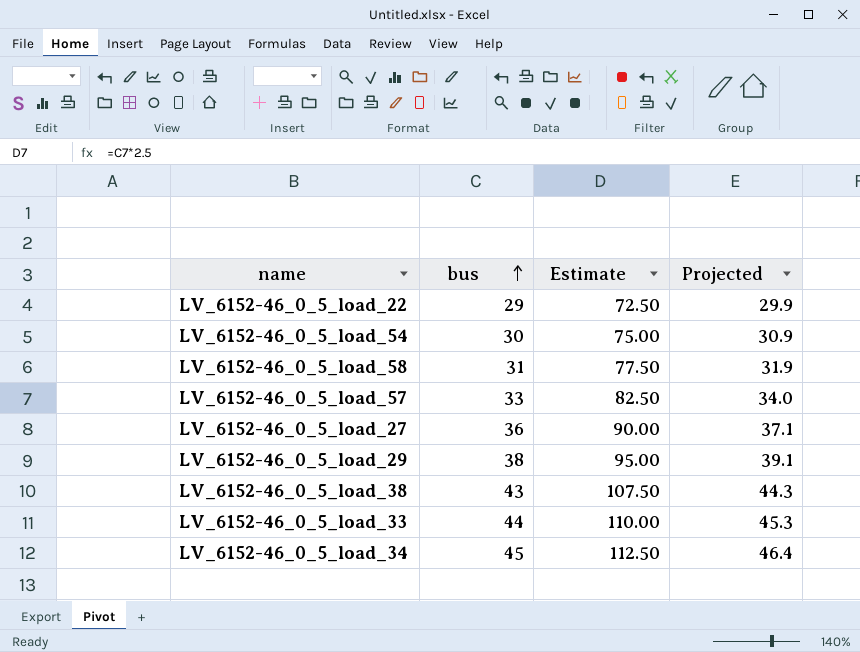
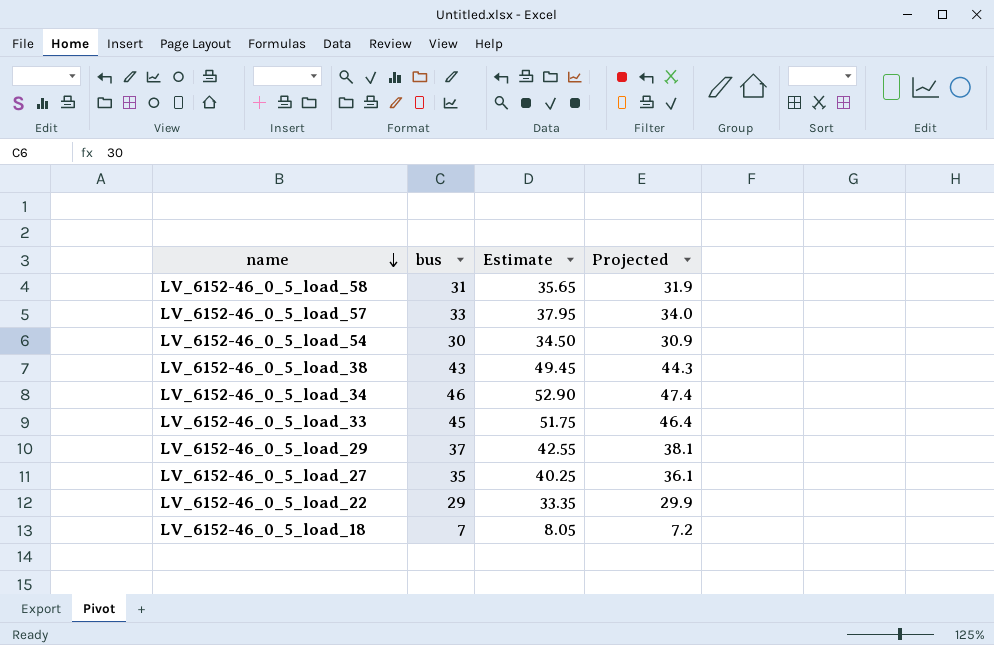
row order: bus ascending -> name descending
column Estimate | formula: [bus] * 2.5 -> [bus] * 1.15
LV_6152-46_0_5_load_34 | bus: 45 -> 46
LV_6152-46_0_5_load_34 | Projected: 46.4 -> 47.4
LV_6152-46_0_5_load_33 | bus: 44 -> 45
LV_6152-46_0_5_load_33 | Projected: 45.3 -> 46.4
LV_6152-46_0_5_load_29 | bus: 38 -> 37
LV_6152-46_0_5_load_29 | Projected: 39.1 -> 38.1
LV_6152-46_0_5_load_27 | bus: 36 -> 35
LV_6152-46_0_5_load_27 | Projected: 37.1 -> 36.1
row LV_6152-46_0_5_load_18: none -> 7 | 8.05 | 7.2

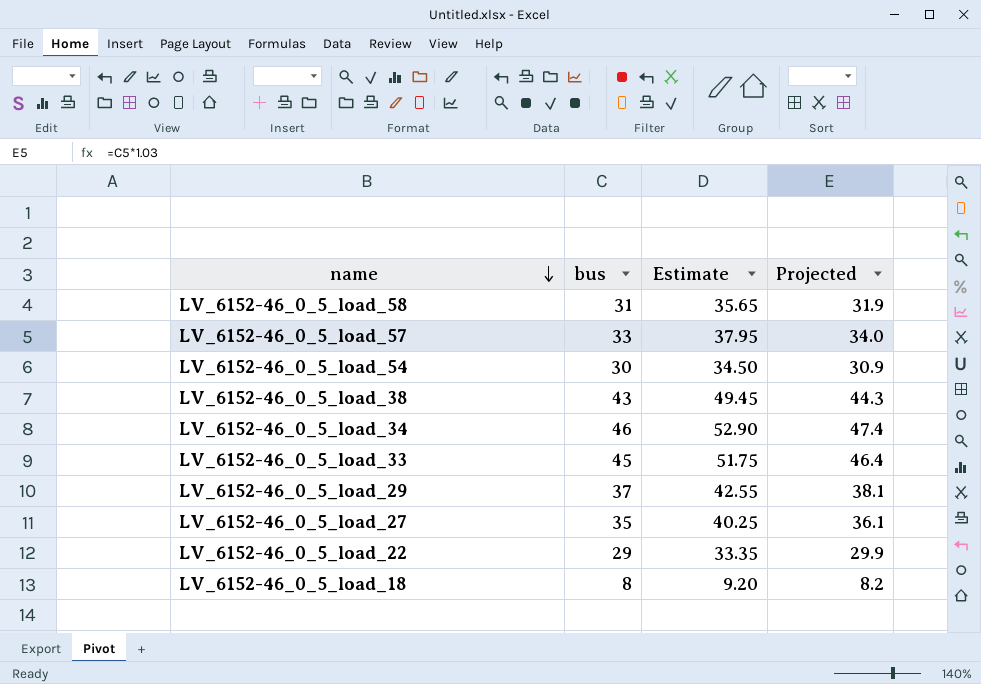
LV_6152-46_0_5_load_18 | bus: 7 -> 8
LV_6152-46_0_5_load_18 | Estimate: 8.05 -> 9.20
LV_6152-46_0_5_load_18 | Projected: 7.2 -> 8.2

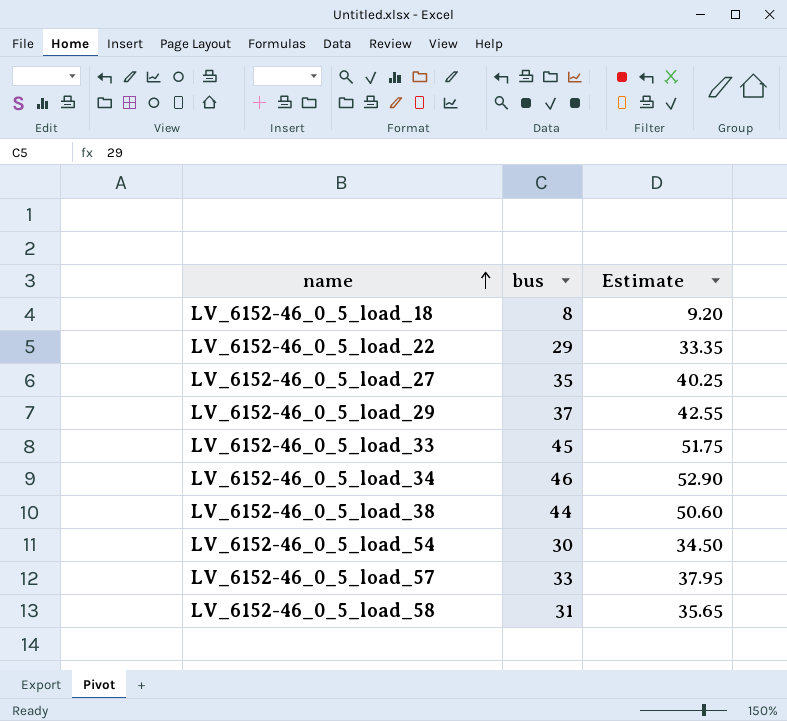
row order: name descending -> name ascending
column Projected | formula: [bus] * 1.03 -> none
LV_6152-46_0_5_load_38 | bus: 43 -> 44
LV_6152-46_0_5_load_38 | Estimate: 49.45 -> 50.60

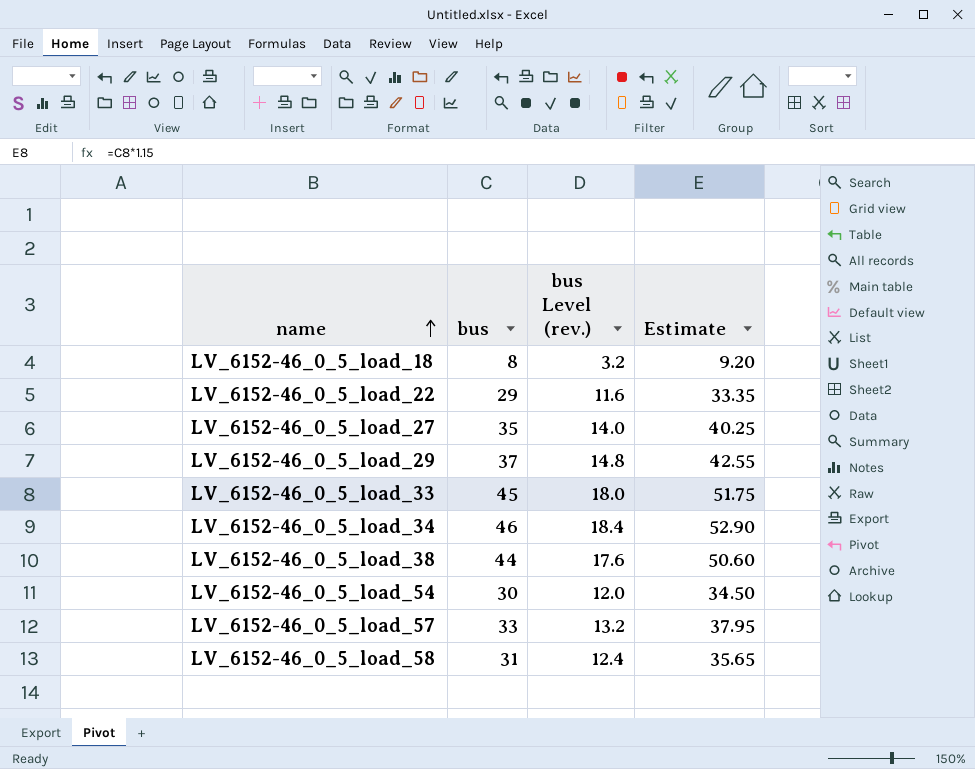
column bus Level (rev.) | formula: none -> [bus] * 0.4

